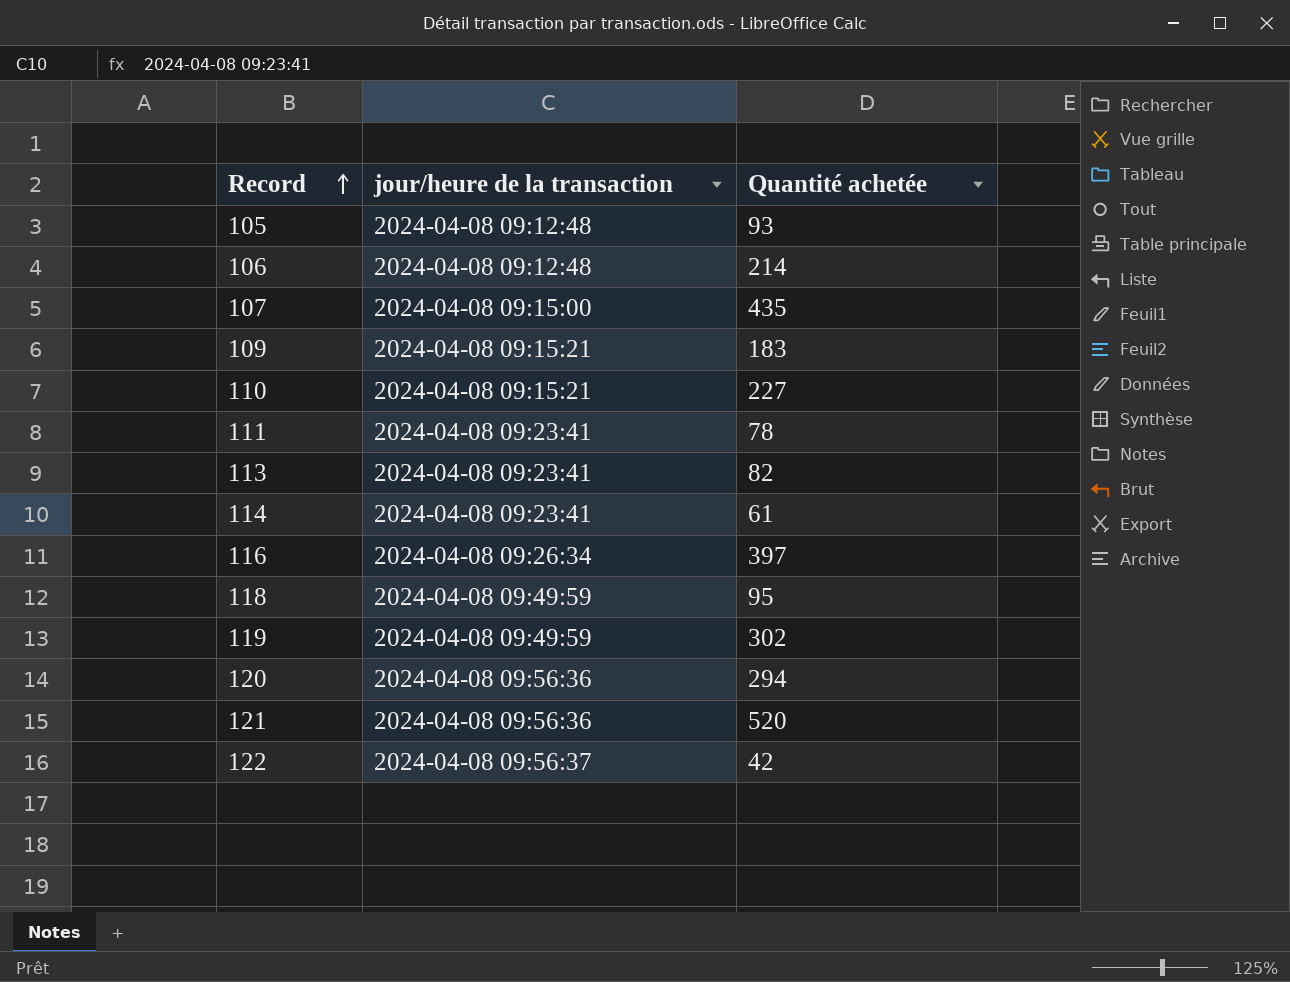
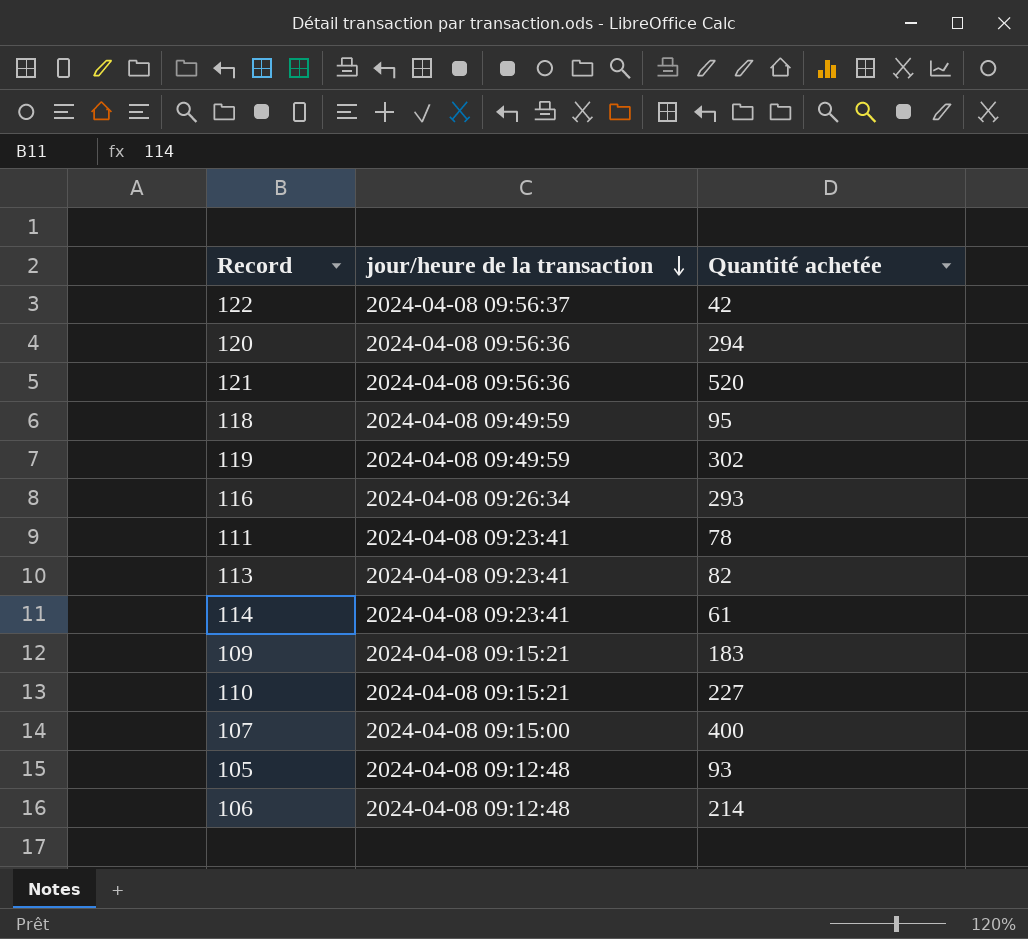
row order: Record ascending -> jour/heure de la transaction descending
116 | Quantité achetée: 397 -> 293
107 | Quantité achetée: 435 -> 400

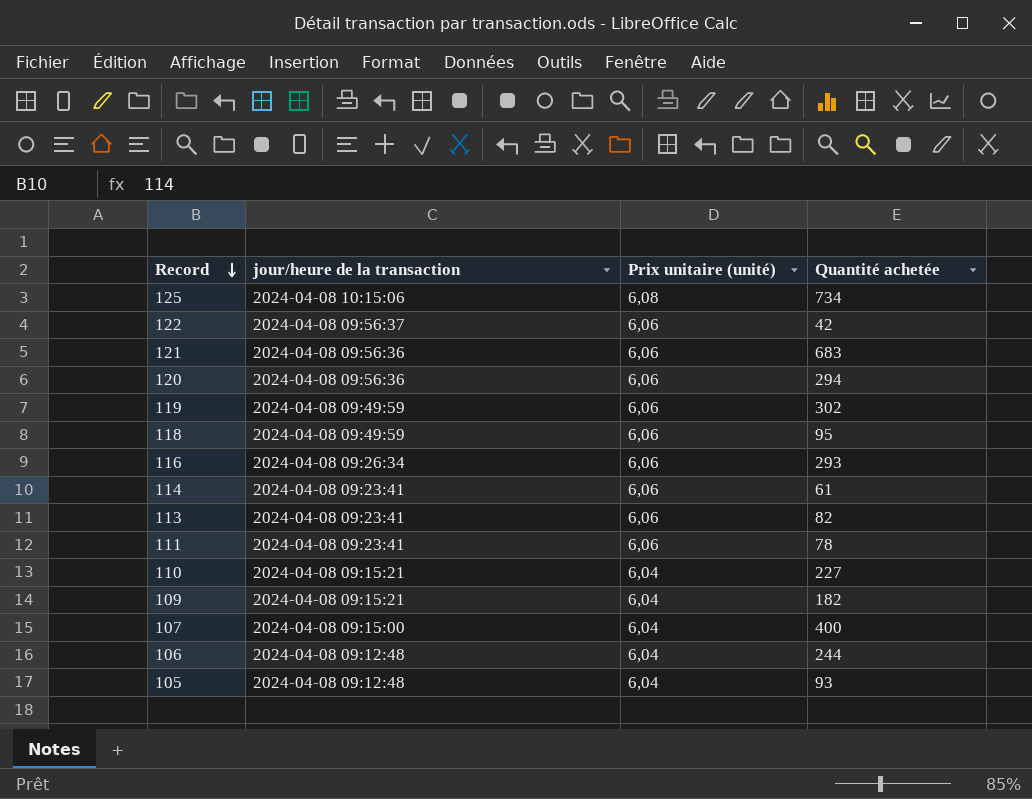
row order: jour/heure de la transaction descending -> Record descending
column Prix unitaire (unité) | position: none -> 3
row 125: none -> 2024-04-08 10:15:06 | 6,08 | 734
121 | Quantité achetée: 520 -> 683
109 | Quantité achetée: 183 -> 182
106 | Quantité achetée: 214 -> 244

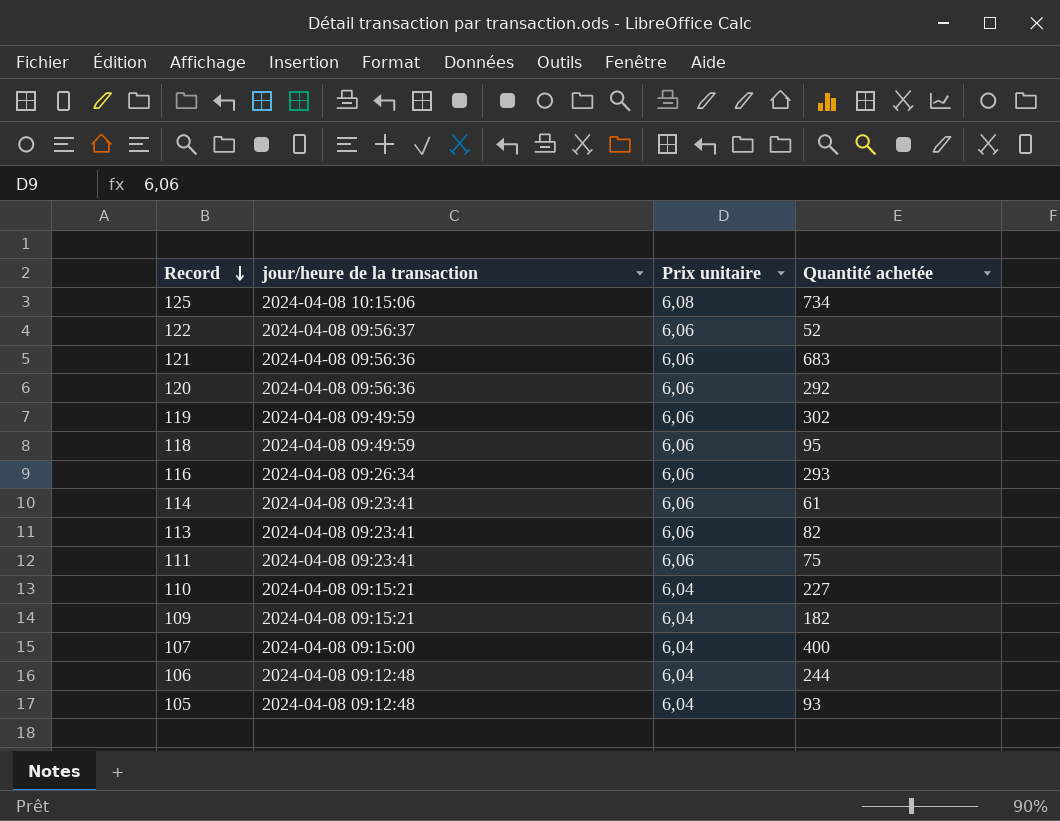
column name: Prix unitaire (unité) -> Prix unitaire
122 | Quantité achetée: 42 -> 52
120 | Quantité achetée: 294 -> 292
111 | Quantité achetée: 78 -> 75

